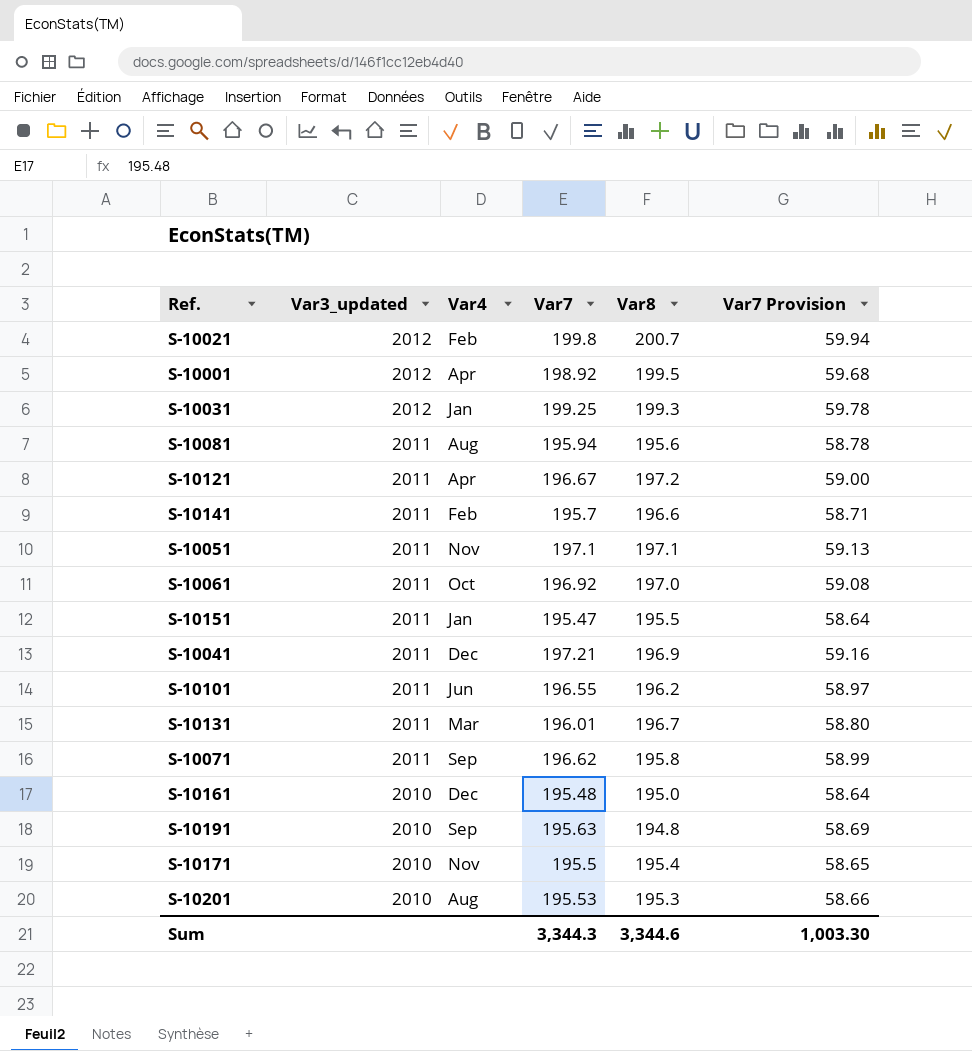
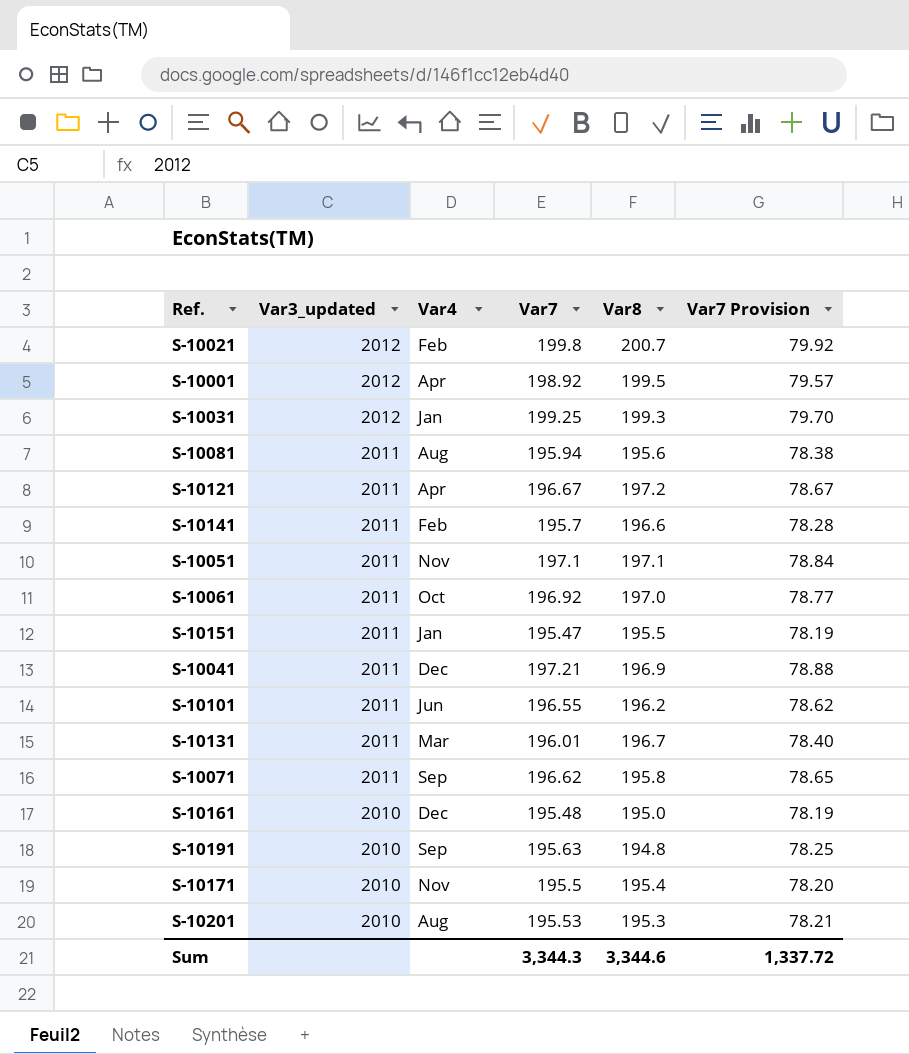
column Var7 Provision | formula: [Var7] * 0.3 -> [Var7] * 0.4
Sum | Var7 Provision: 1,003.30 -> 1,337.72

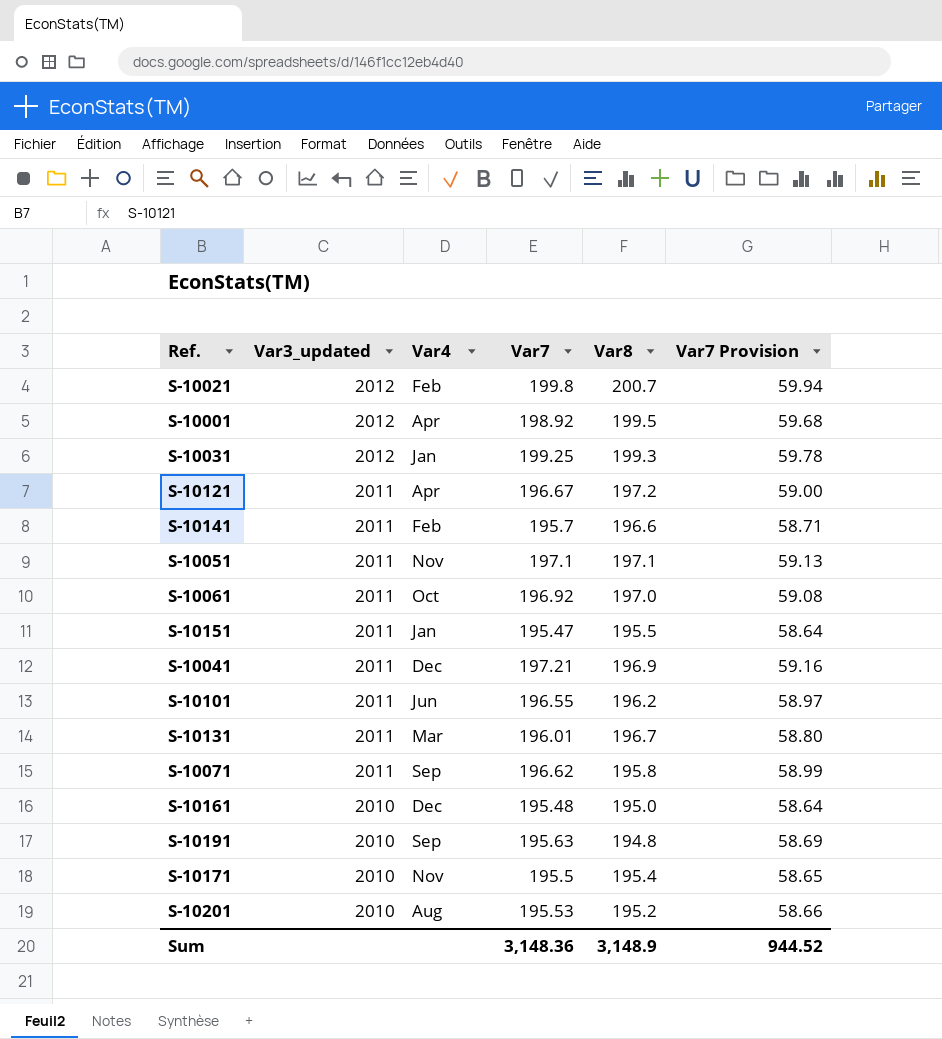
column Var7 Provision | formula: [Var7] * 0.4 -> [Var7] * 0.3
row S-10081: 2011 | Aug | 195.94 | 195.6 | 78.38 -> none
S-10201 | Var8: 195.3 -> 195.2
Sum | Var7: 3,344.3 -> 3,148.36
Sum | Var8: 3,344.6 -> 3,148.9
Sum | Var7 Provision: 1,337.72 -> 944.52

